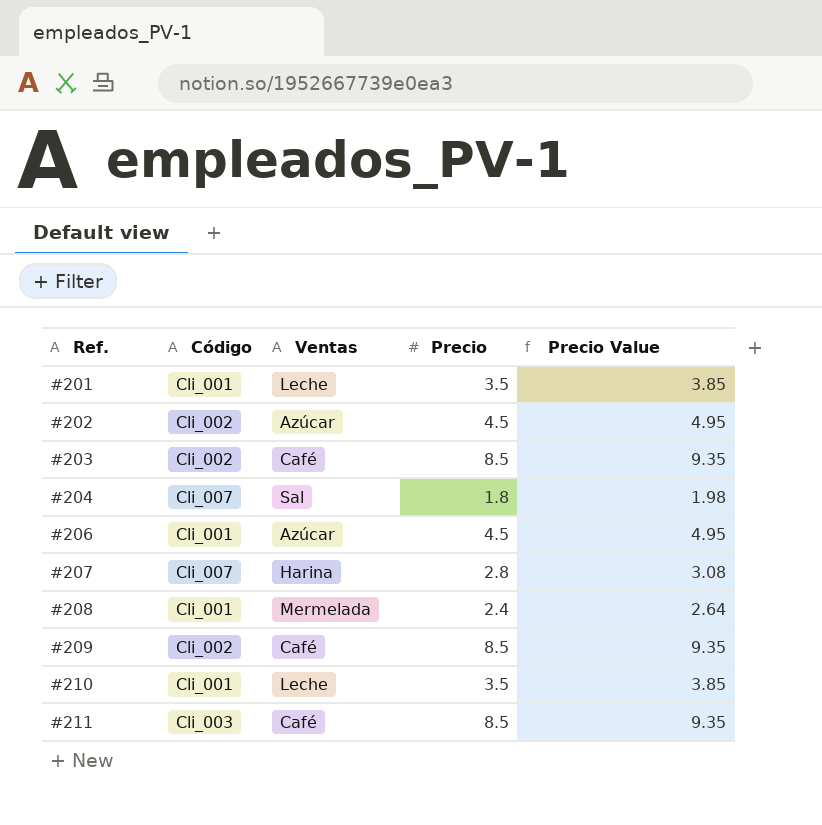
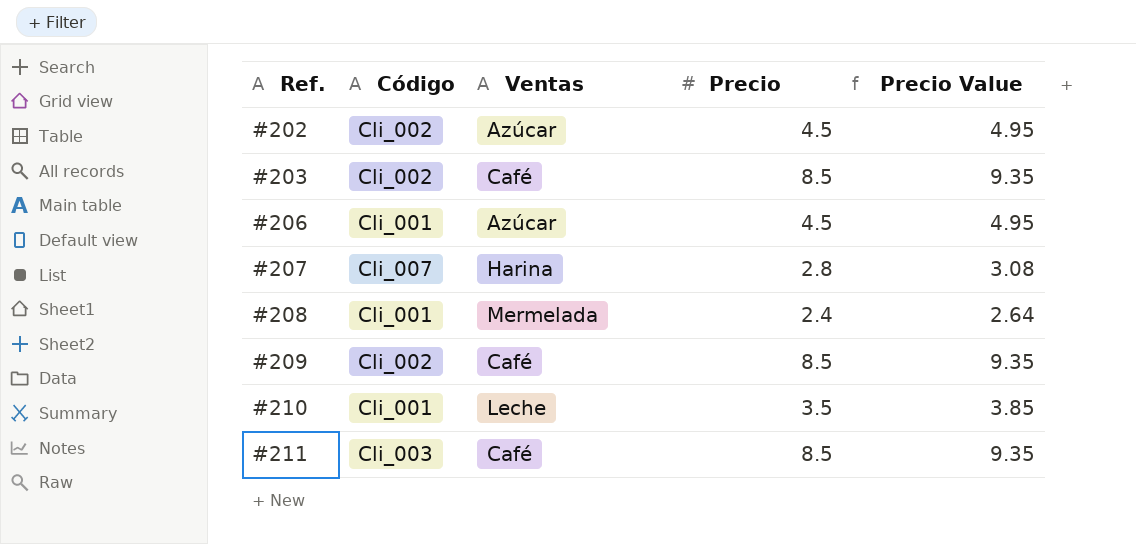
row #201: Cli_001 | Leche | 3.5 | 3.85 -> none
row #204: Cli_007 | Sal | 1.8 | 1.98 -> none

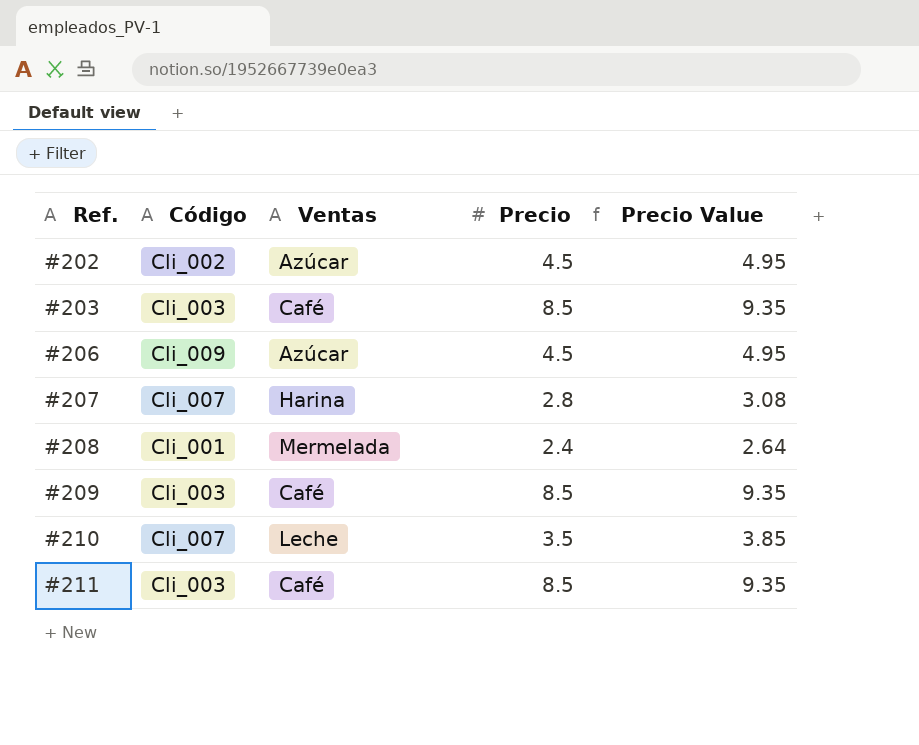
#203 | Código: Cli_002 -> Cli_003
#206 | Código: Cli_001 -> Cli_009
#209 | Código: Cli_002 -> Cli_003
#210 | Código: Cli_001 -> Cli_007

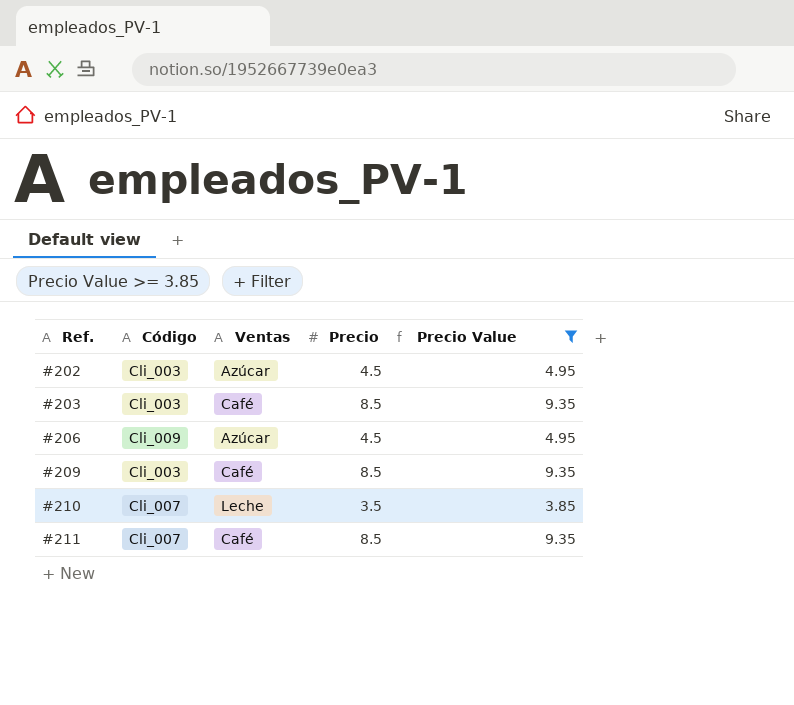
filter: none -> Precio Value >= 3.85
#202 | Código: Cli_002 -> Cli_003
#211 | Código: Cli_003 -> Cli_007

